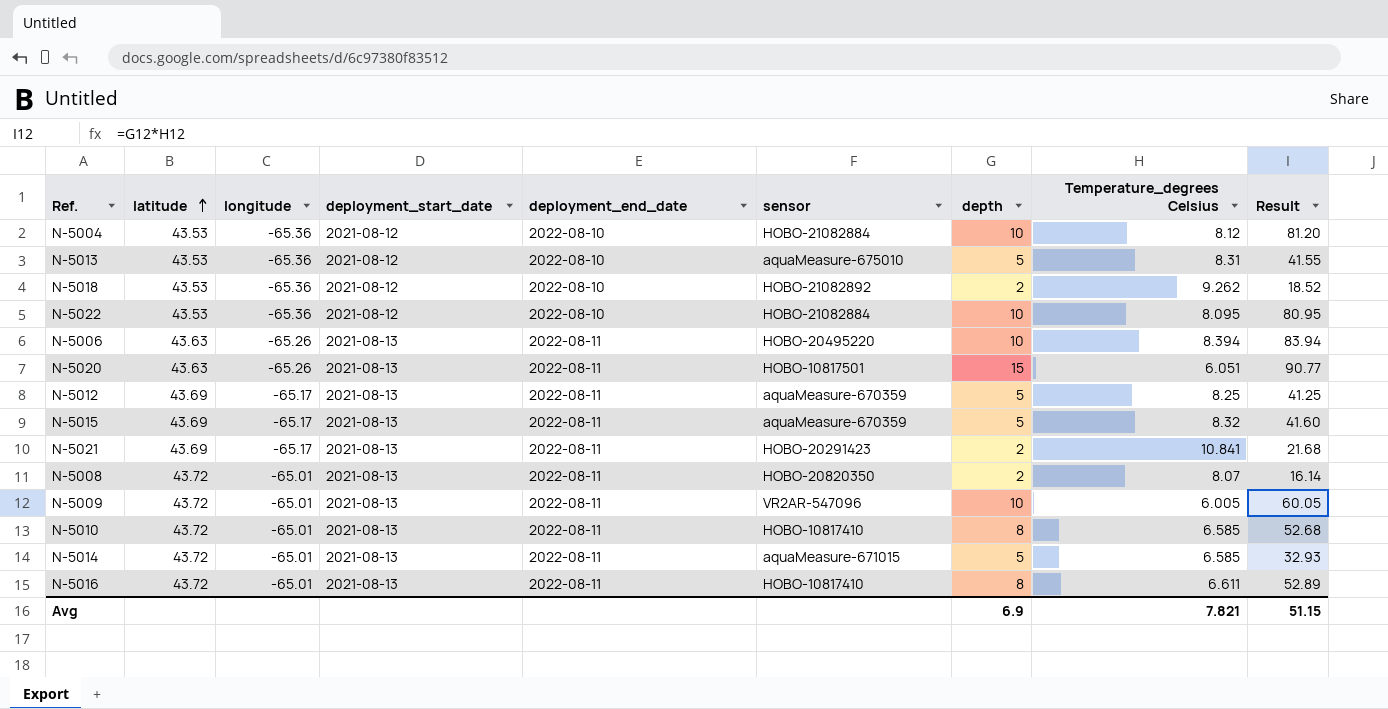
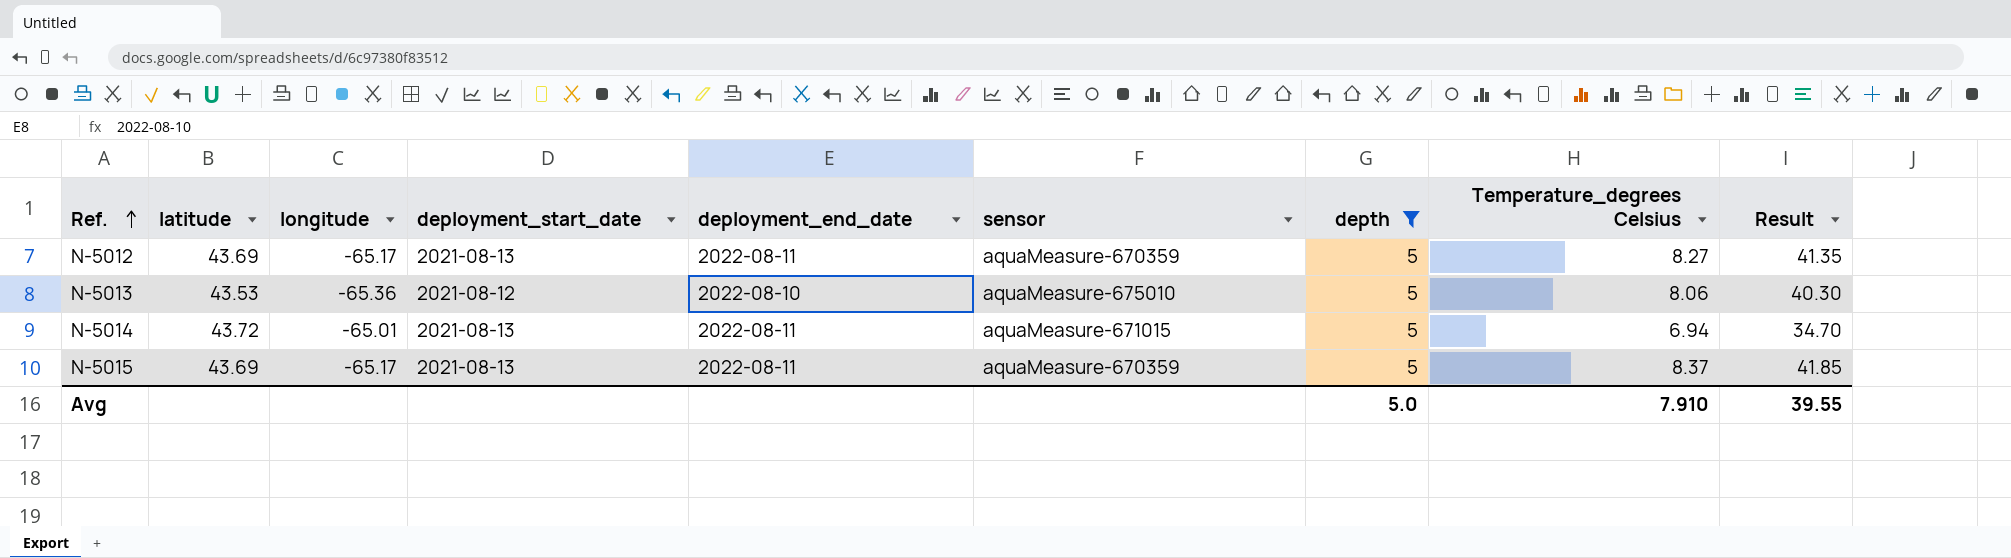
filter: none -> depth = 5
row order: latitude ascending -> Ref. ascending
N-5012 | Temperature_degrees Celsius: 8.25 -> 8.27
N-5012 | Result: 41.25 -> 41.35
N-5013 | Temperature_degrees Celsius: 8.31 -> 8.06
N-5013 | Result: 41.55 -> 40.30
N-5014 | Temperature_degrees Celsius: 6.585 -> 6.94
N-5014 | Result: 32.93 -> 34.70
N-5015 | Temperature_degrees Celsius: 8.32 -> 8.37
N-5015 | Result: 41.60 -> 41.85
Avg | depth: 6.9 -> 5.0
Avg | Temperature_degrees Celsius: 7.821 -> 7.910
Avg | Result: 51.15 -> 39.55

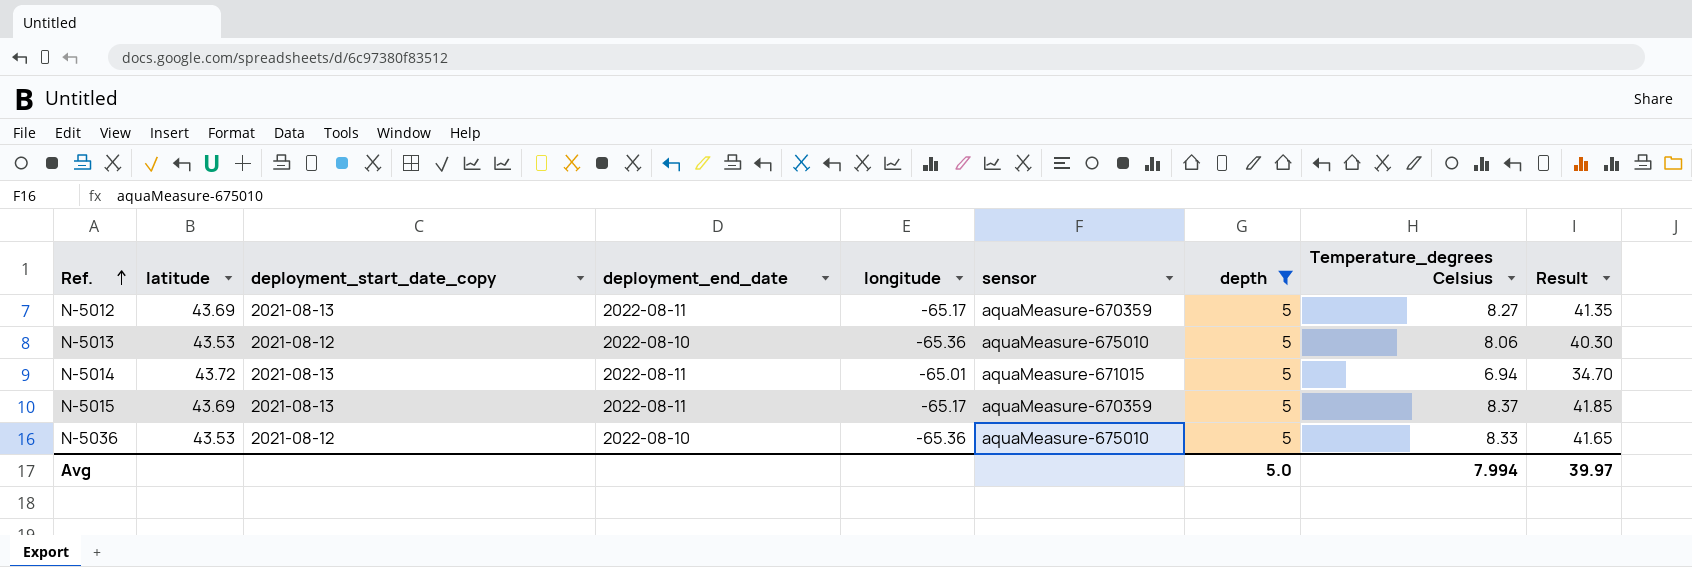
column name: deployment_start_date -> deployment_start_date_copy
column longitude | position: 3 -> 5
row N-5036: none -> 43.53 | 2021-08-12 | 2022-08-10 | -65.36 | aquaMeasure-675010 | 5 | 8.33 | 41.65
Avg | Temperature_degrees Celsius: 7.910 -> 7.994
Avg | Result: 39.55 -> 39.97

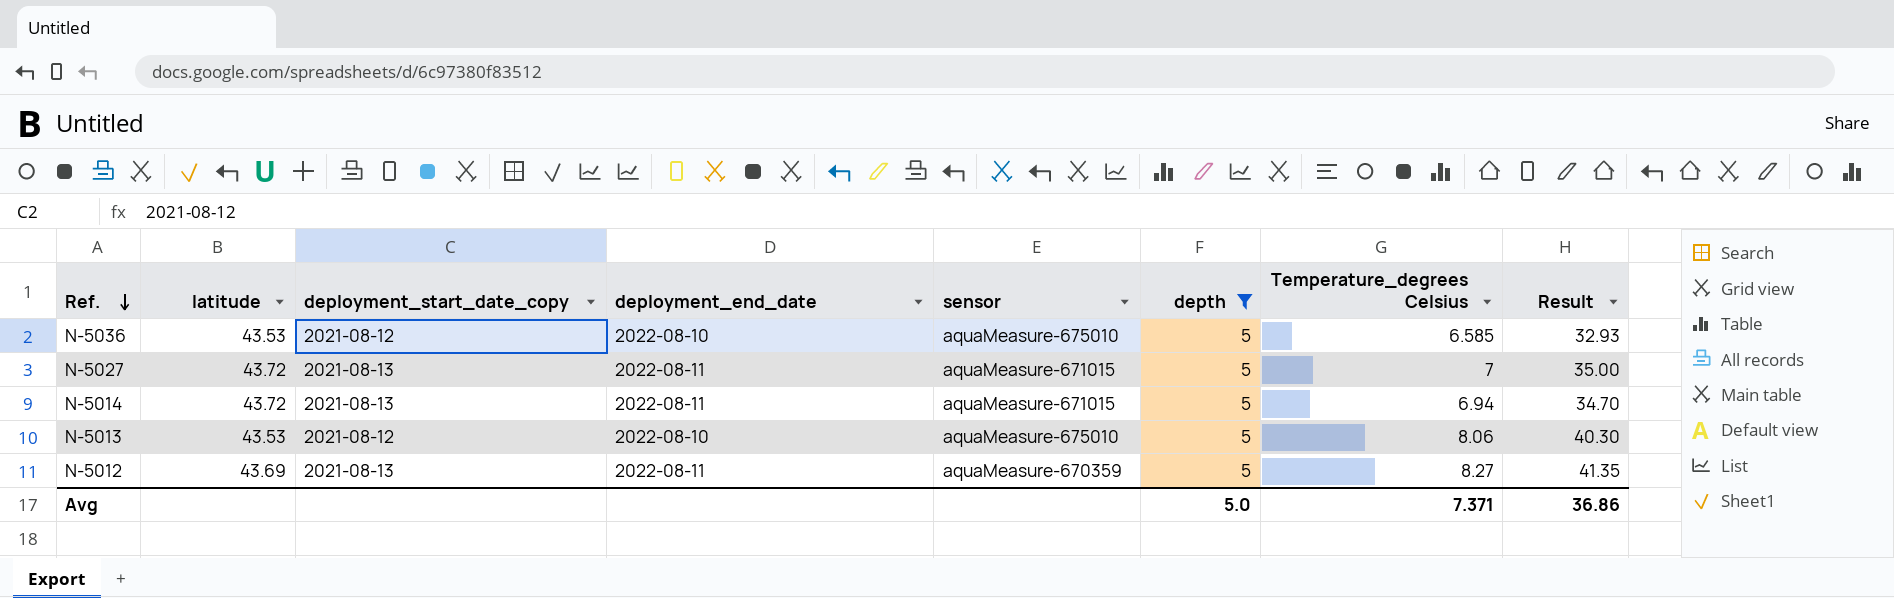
row order: Ref. ascending -> Ref. descending
column longitude | position: 5 -> none
row N-5015: 43.69 | 2021-08-13 | 2022-08-11 | -65.17 | aquaMeasure-670359 | 5 | 8.37 | 41.85 -> none
N-5036 | Temperature_degrees Celsius: 8.33 -> 6.585
N-5036 | Result: 41.65 -> 32.93
row N-5027: none -> 43.72 | 2021-08-13 | 2022-08-11 | aquaMeasure-671015 | 5 | 7 | 35.00
Avg | Temperature_degrees Celsius: 7.994 -> 7.371
Avg | Result: 39.97 -> 36.86

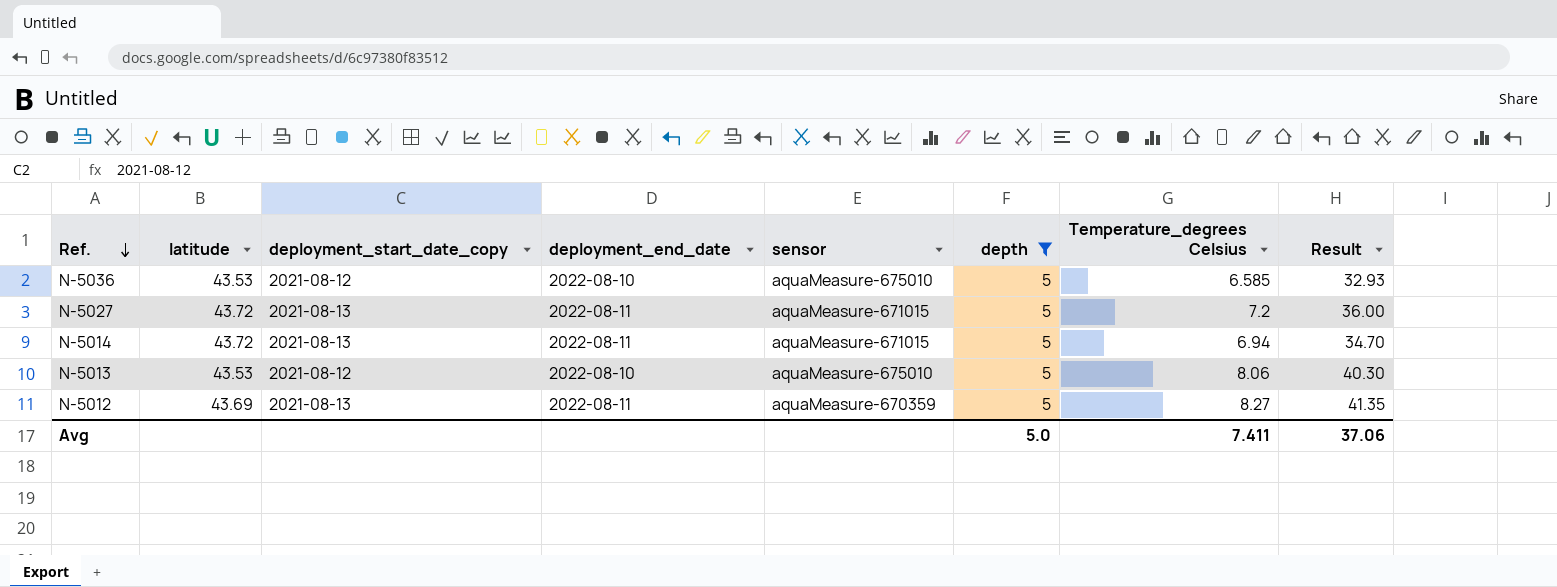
N-5027 | Temperature_degrees Celsius: 7 -> 7.2
N-5027 | Result: 35.00 -> 36.00
Avg | Temperature_degrees Celsius: 7.371 -> 7.411
Avg | Result: 36.86 -> 37.06

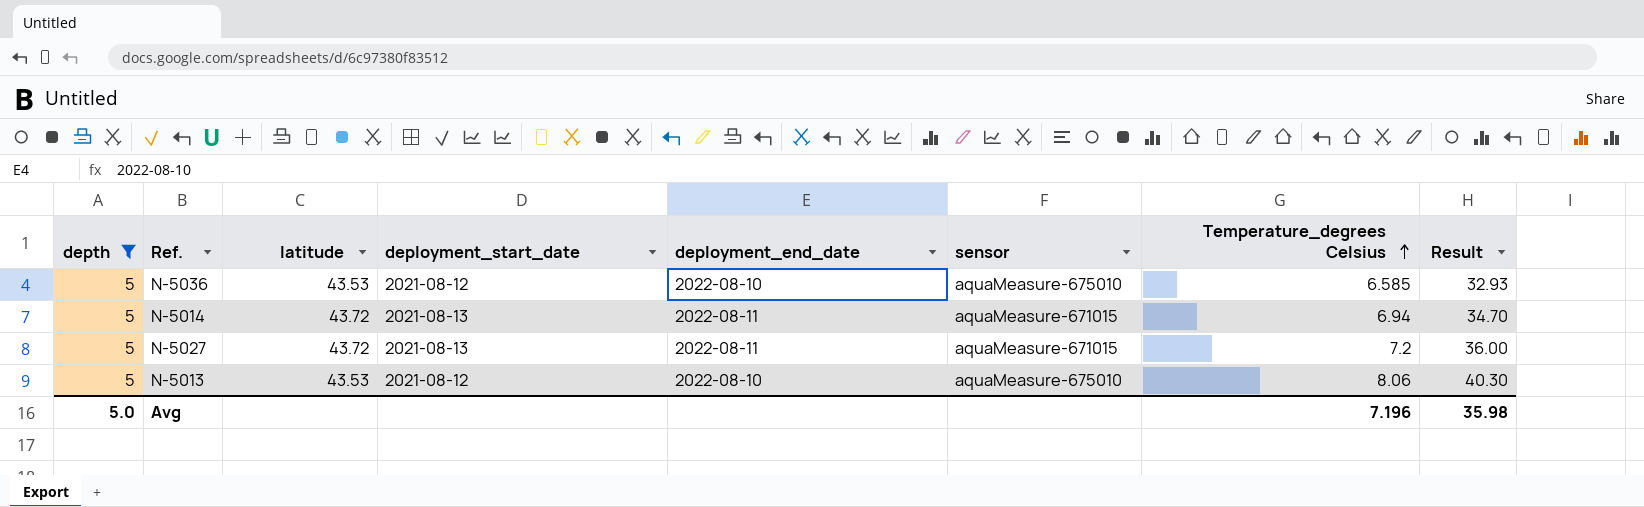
row order: Ref. descending -> Temperature_degrees Celsius ascending
column depth | position: 6 -> 1
column name: deployment_start_date_copy -> deployment_start_date
row N-5012: 43.69 | 2021-08-13 | 2022-08-11 | aquaMeasure-670359 | 5 | 8.27 | 41.35 -> none
Avg | Temperature_degrees Celsius: 7.411 -> 7.196
Avg | Result: 37.06 -> 35.98

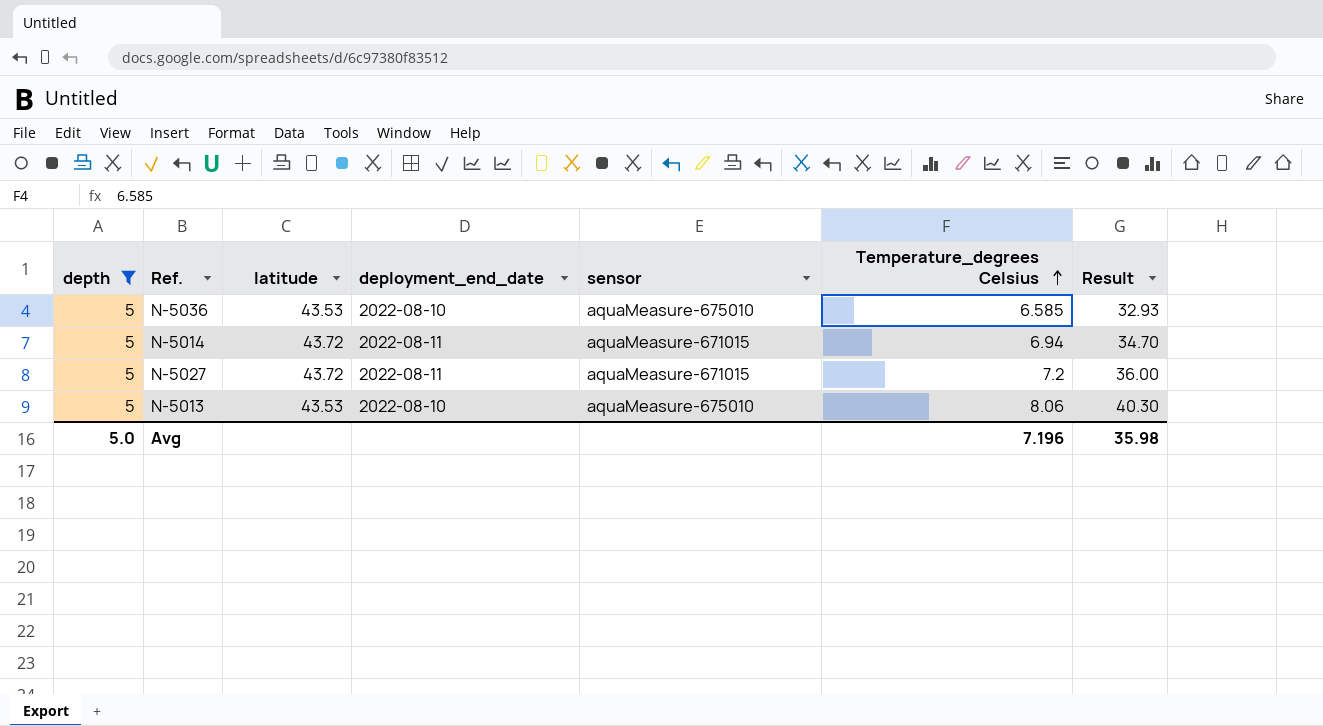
column deployment_start_date | position: 4 -> none

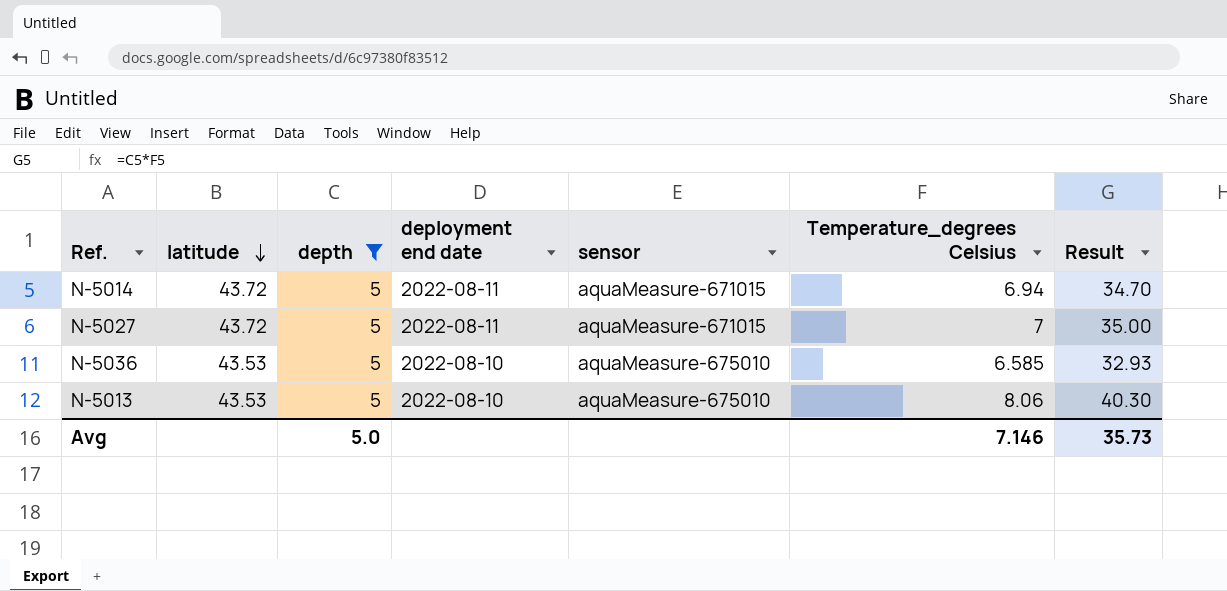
row order: Temperature_degrees Celsius ascending -> latitude descending
column depth | position: 1 -> 3
column name: deployment_end_date -> deployment end date
N-5027 | Temperature_degrees Celsius: 7.2 -> 7
N-5027 | Result: 36.00 -> 35.00
Avg | Temperature_degrees Celsius: 7.196 -> 7.146
Avg | Result: 35.98 -> 35.73

